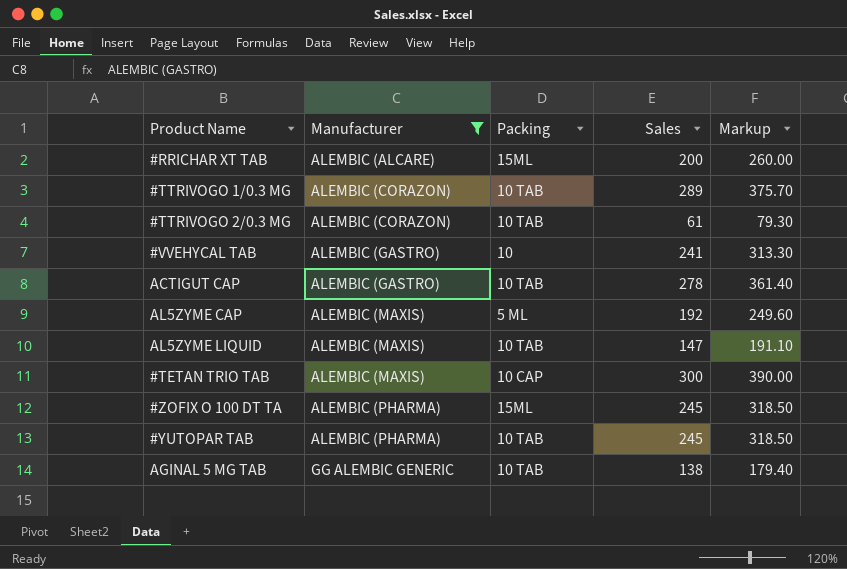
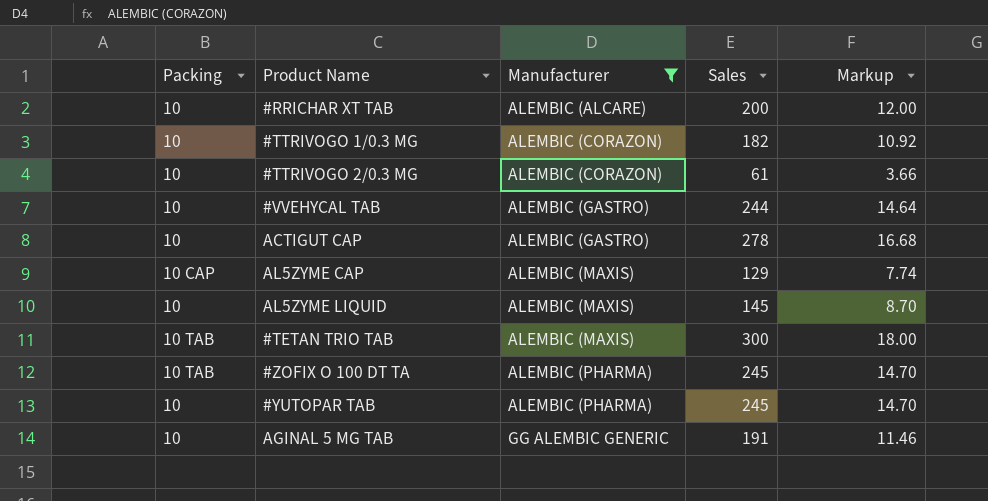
column Packing | position: 3 -> 1
column Markup | formula: [Sales] * 1.3 -> [Sales] * 0.06
#RRICHAR XT TAB | Packing: 15ML -> 10
#TTRIVOGO 1/0.3 MG | Packing: 10 TAB -> 10
#TTRIVOGO 1/0.3 MG | Sales: 289 -> 182
#TTRIVOGO 2/0.3 MG | Packing: 10 TAB -> 10
#VVEHYCAL TAB | Sales: 241 -> 244
ACTIGUT CAP | Packing: 10 TAB -> 10
AL5ZYME CAP | Packing: 5 ML -> 10 CAP
AL5ZYME CAP | Sales: 192 -> 129
AL5ZYME LIQUID | Packing: 10 TAB -> 10
AL5ZYME LIQUID | Sales: 147 -> 145
#TETAN TRIO TAB | Packing: 10 CAP -> 10 TAB
#ZOFIX O 100 DT TA | Packing: 15ML -> 10 TAB
#YUTOPAR TAB | Packing: 10 TAB -> 10
AGINAL 5 MG TAB | Packing: 10 TAB -> 10
AGINAL 5 MG TAB | Sales: 138 -> 191

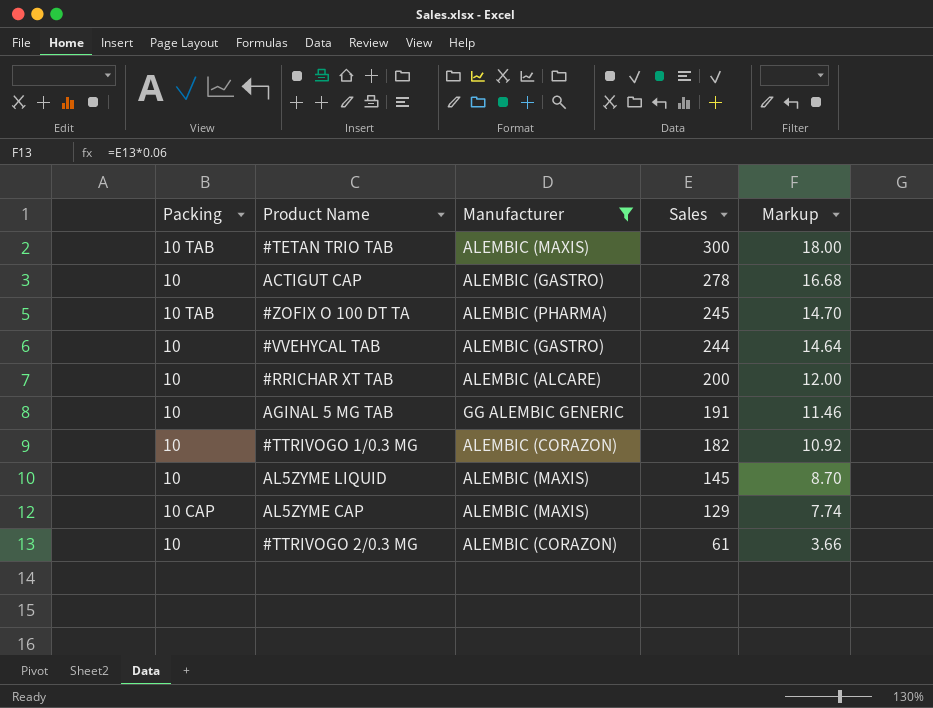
row order: Manufacturer ascending -> Sales descending
row #YUTOPAR TAB: 10 | ALEMBIC (PHARMA) | 245 | 14.70 -> none

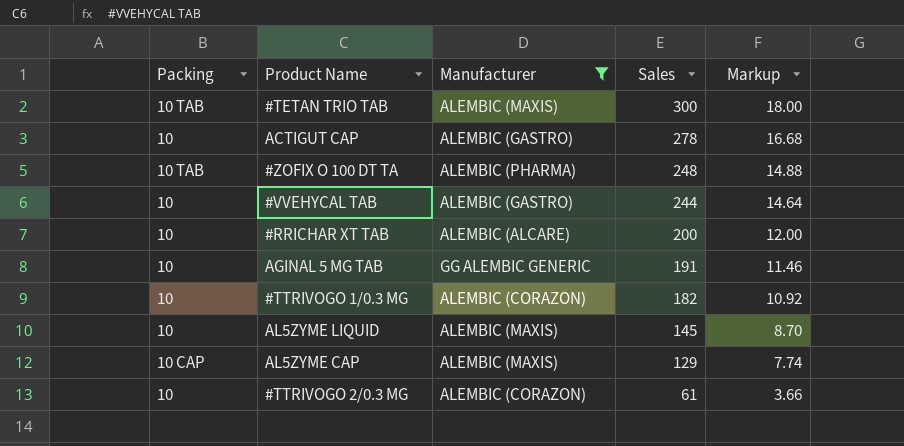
#ZOFIX O 100 DT TA | Sales: 245 -> 248
#ZOFIX O 100 DT TA | Markup: 14.70 -> 14.88

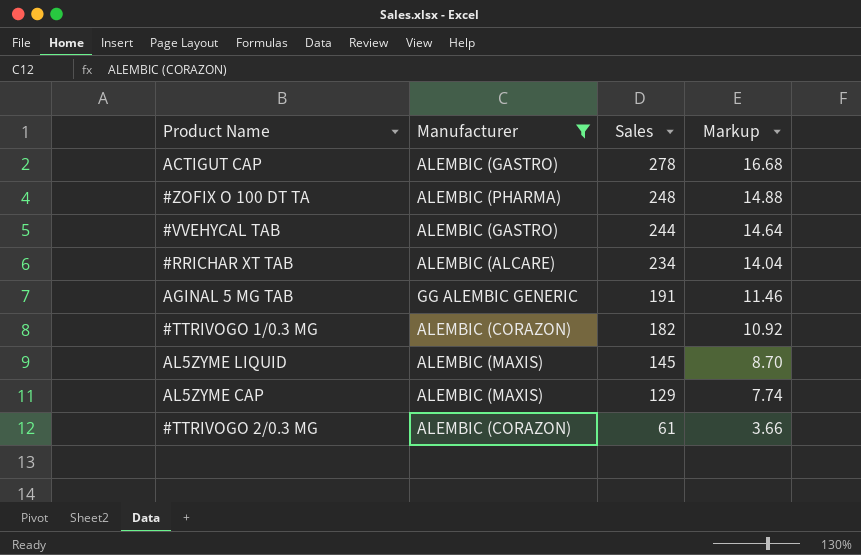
column Packing | position: 1 -> none
row #TETAN TRIO TAB: 10 TAB | ALEMBIC (MAXIS) | 300 | 18.00 -> none
#RRICHAR XT TAB | Sales: 200 -> 234
#RRICHAR XT TAB | Markup: 12.00 -> 14.04

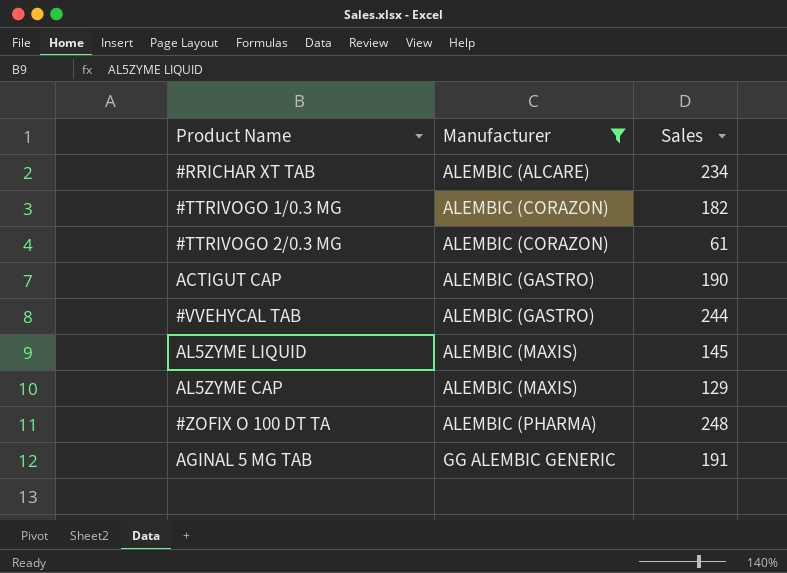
row order: Sales descending -> Manufacturer ascending
column Markup | formula: [Sales] * 0.06 -> none
ACTIGUT CAP | Sales: 278 -> 190

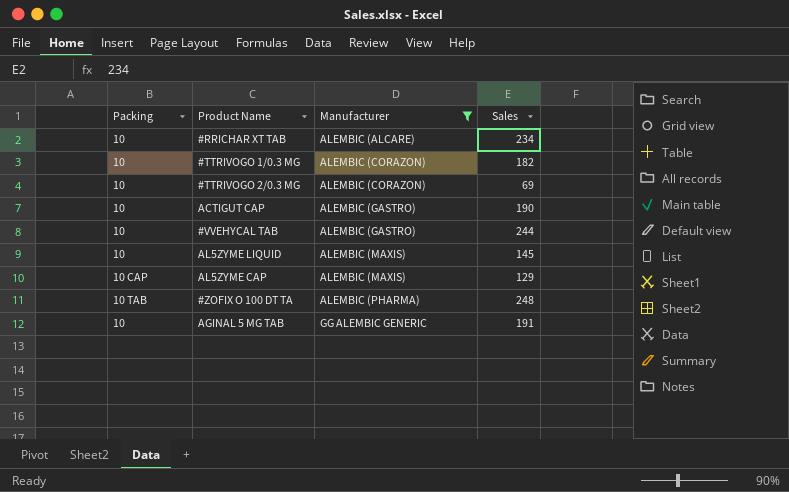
column Packing | position: none -> 1
#TTRIVOGO 2/0.3 MG | Sales: 61 -> 69

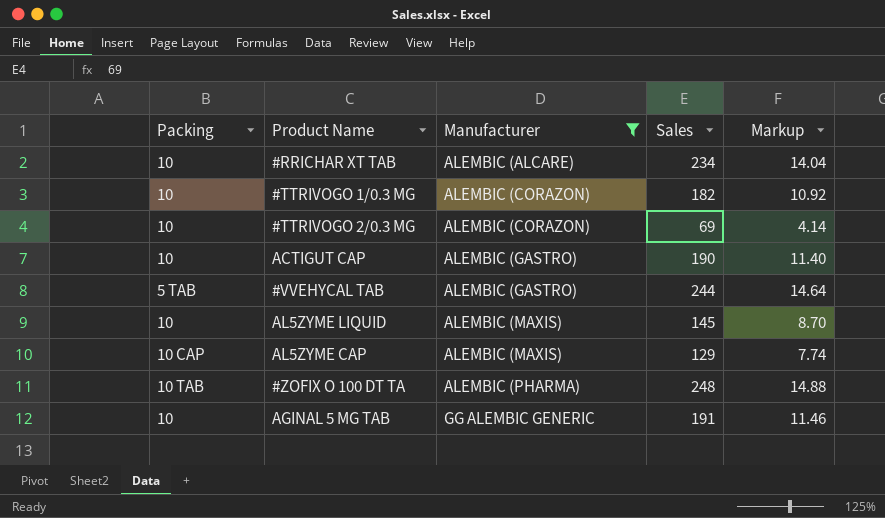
column Markup | formula: none -> [Sales] * 0.06
#VVEHYCAL TAB | Packing: 10 -> 5 TAB

